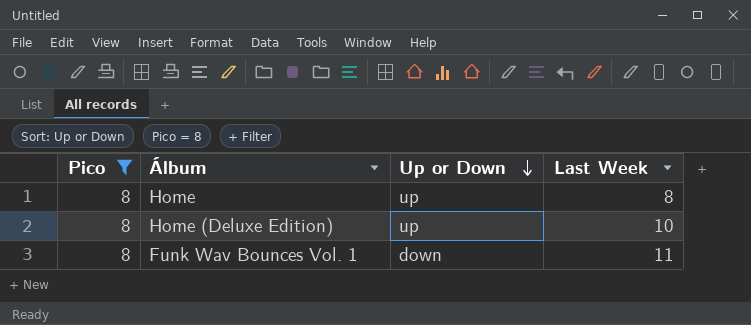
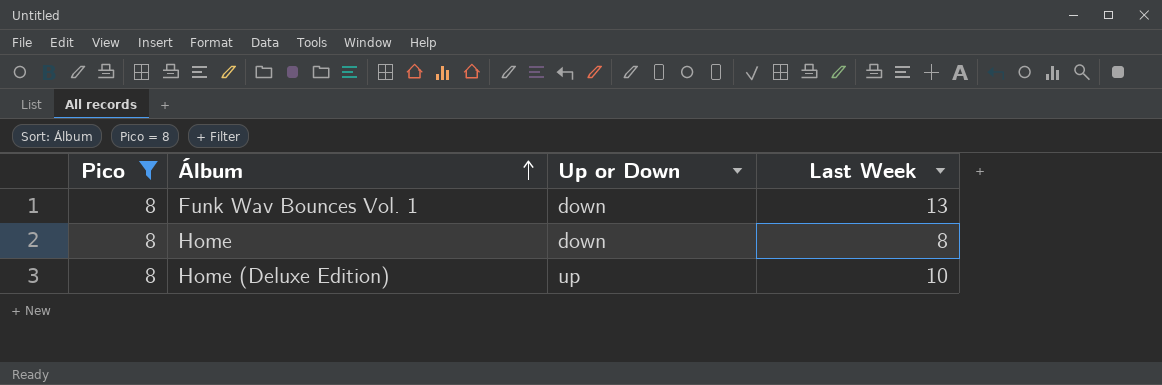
row order: Up or Down descending -> Álbum ascending
Funk Wav Bounces Vol. 1 | Last Week: 11 -> 13
Home | Up or Down: up -> down

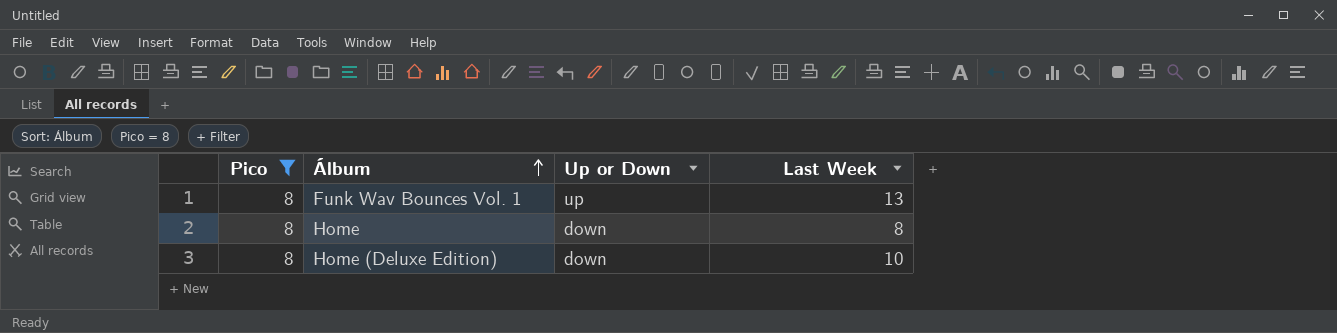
Funk Wav Bounces Vol. 1 | Up or Down: down -> up
Home (Deluxe Edition) | Up or Down: up -> down

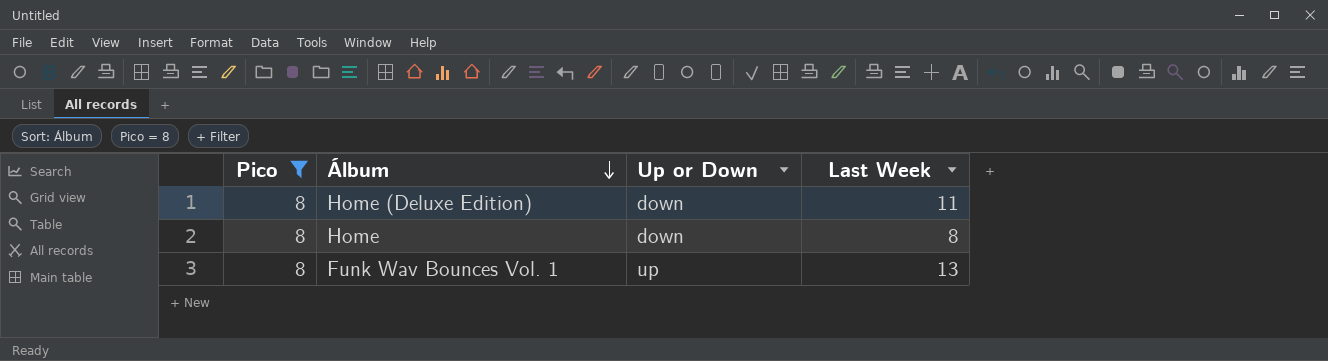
row order: Álbum ascending -> Álbum descending
Home (Deluxe Edition) | Last Week: 10 -> 11

